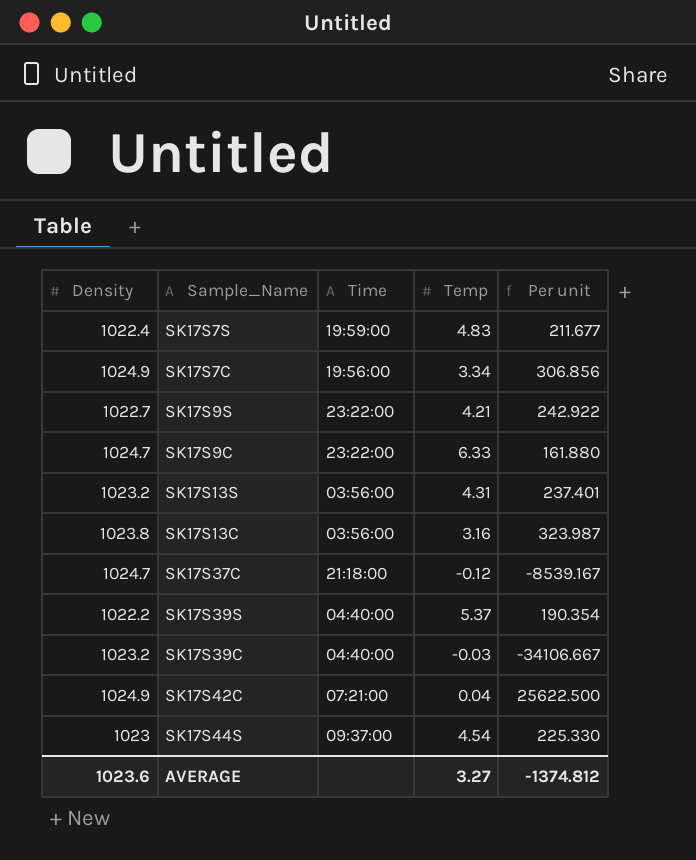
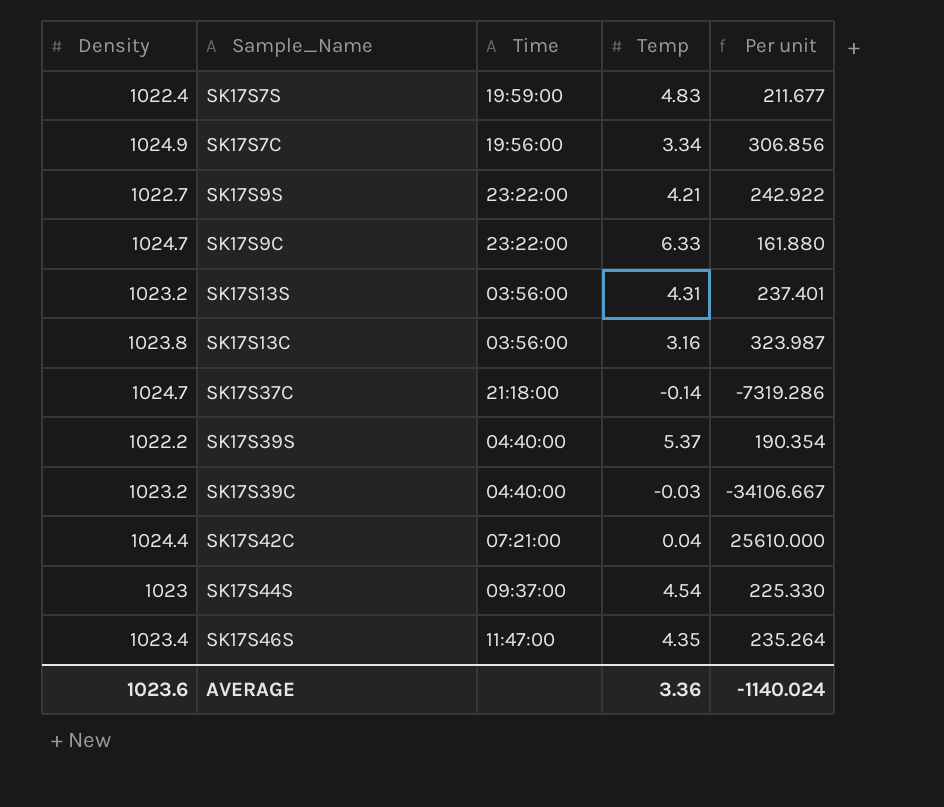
SK17S37C | Temp: -0.12 -> -0.14
SK17S37C | Per unit: -8539.167 -> -7319.286
SK17S42C | Density: 1024.9 -> 1024.4
SK17S42C | Per unit: 25622.500 -> 25610.000
row SK17S46S: none -> 1023.4 | 11:47:00 | 4.35 | 235.264
AVERAGE | Temp: 3.27 -> 3.36
AVERAGE | Per unit: -1374.812 -> -1140.024

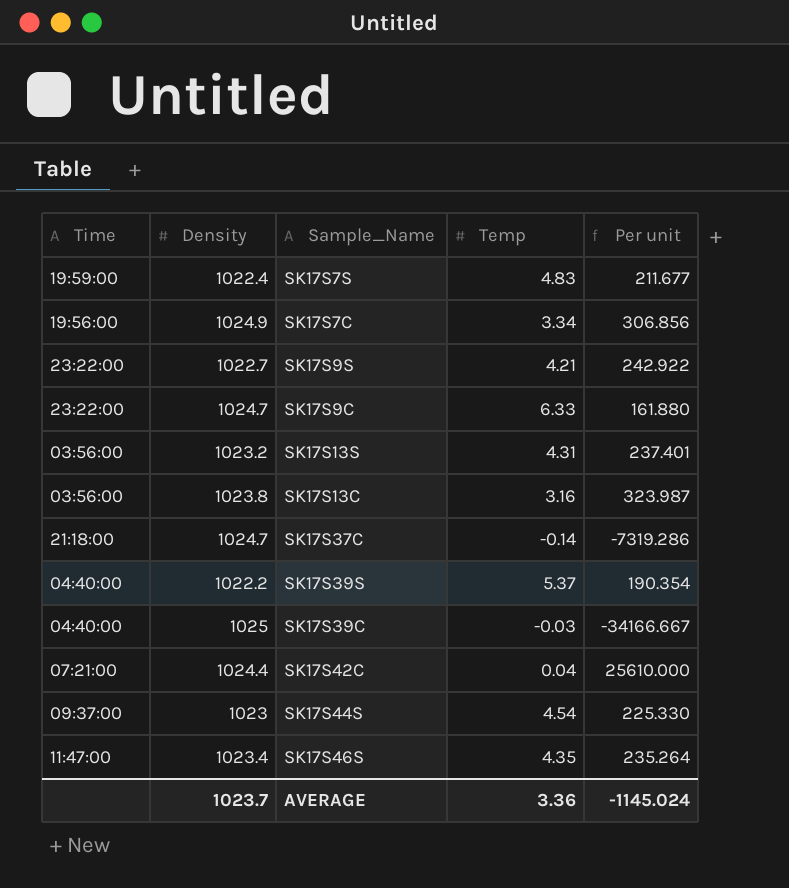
column Time | position: 3 -> 1
SK17S39C | Density: 1023.2 -> 1025
SK17S39C | Per unit: -34106.667 -> -34166.667
AVERAGE | Density: 1023.6 -> 1023.7
AVERAGE | Per unit: -1140.024 -> -1145.024

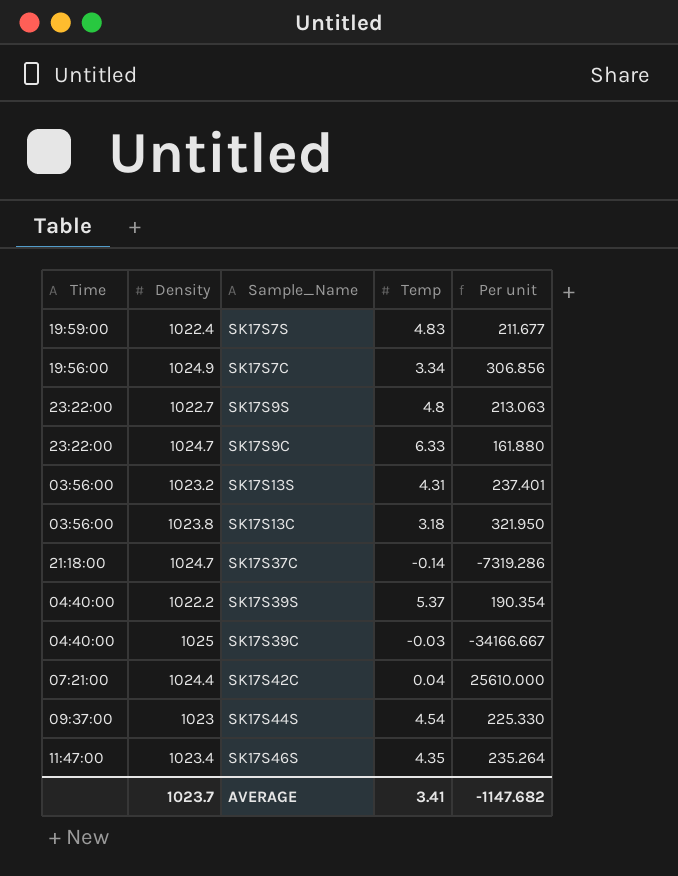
SK17S9S | Temp: 4.21 -> 4.8
SK17S9S | Per unit: 242.922 -> 213.063
SK17S13C | Temp: 3.16 -> 3.18
SK17S13C | Per unit: 323.987 -> 321.950
AVERAGE | Temp: 3.36 -> 3.41
AVERAGE | Per unit: -1145.024 -> -1147.682

